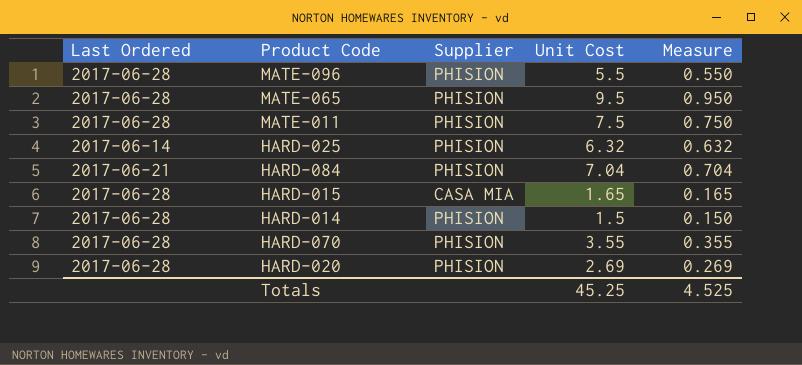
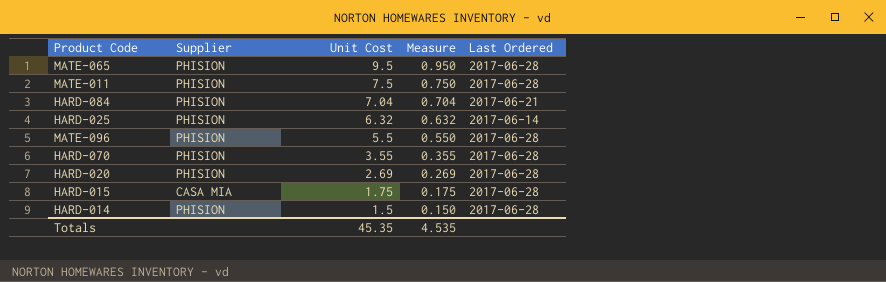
row order: none -> Unit Cost descending
column Last Ordered | position: 1 -> 5
HARD-015 | Unit Cost: 1.65 -> 1.75
HARD-015 | Measure: 0.165 -> 0.175
Totals | Unit Cost: 45.25 -> 45.35
Totals | Measure: 4.525 -> 4.535

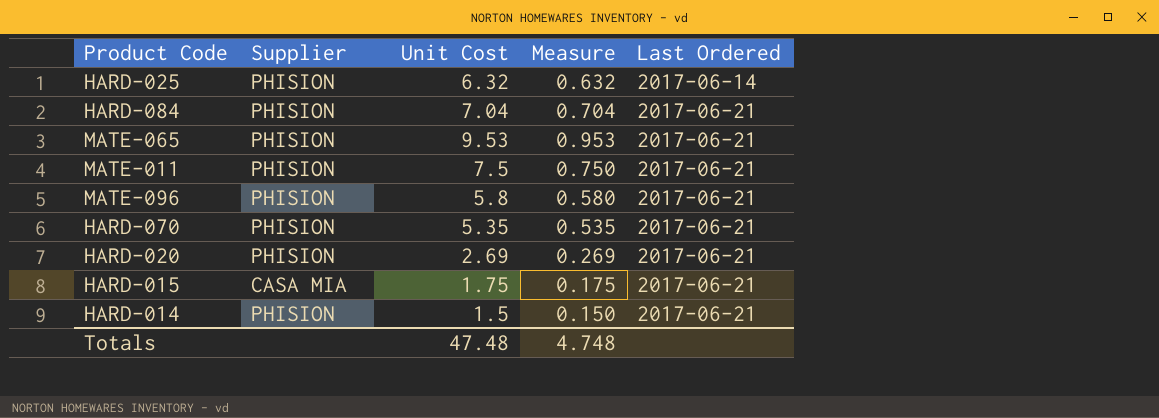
row order: Unit Cost descending -> Last Ordered ascending
MATE-065 | Unit Cost: 9.5 -> 9.53
MATE-065 | Measure: 0.950 -> 0.953
MATE-065 | Last Ordered: 2017-06-28 -> 2017-06-21
MATE-011 | Last Ordered: 2017-06-28 -> 2017-06-21
MATE-096 | Unit Cost: 5.5 -> 5.8
MATE-096 | Measure: 0.550 -> 0.580
MATE-096 | Last Ordered: 2017-06-28 -> 2017-06-21
HARD-070 | Unit Cost: 3.55 -> 5.35
HARD-070 | Measure: 0.355 -> 0.535
HARD-070 | Last Ordered: 2017-06-28 -> 2017-06-21
HARD-020 | Last Ordered: 2017-06-28 -> 2017-06-21
HARD-015 | Last Ordered: 2017-06-28 -> 2017-06-21
HARD-014 | Last Ordered: 2017-06-28 -> 2017-06-21
Totals | Unit Cost: 45.35 -> 47.48
Totals | Measure: 4.535 -> 4.748

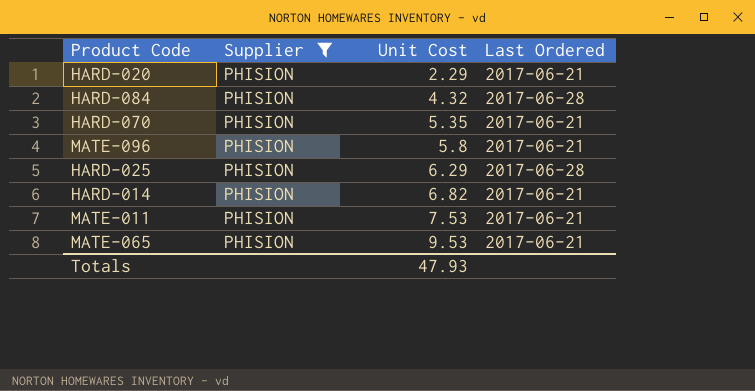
filter: none -> Supplier = PHISION
row order: Last Ordered ascending -> Unit Cost ascending
column Measure | formula: [Unit Cost] * 0.1 -> none
HARD-020 | Unit Cost: 2.69 -> 2.29
HARD-084 | Unit Cost: 7.04 -> 4.32
HARD-084 | Last Ordered: 2017-06-21 -> 2017-06-28
HARD-025 | Unit Cost: 6.32 -> 6.29
HARD-025 | Last Ordered: 2017-06-14 -> 2017-06-28
HARD-014 | Unit Cost: 1.5 -> 6.82
MATE-011 | Unit Cost: 7.5 -> 7.53
Totals | Unit Cost: 47.48 -> 47.93

